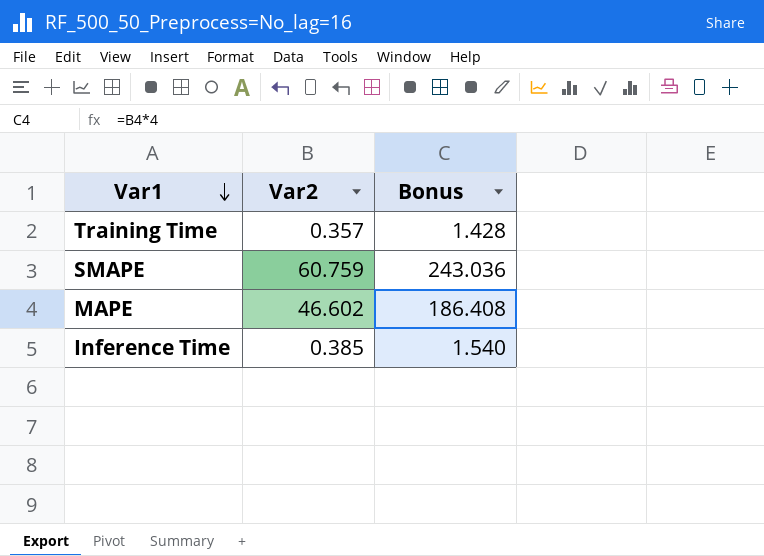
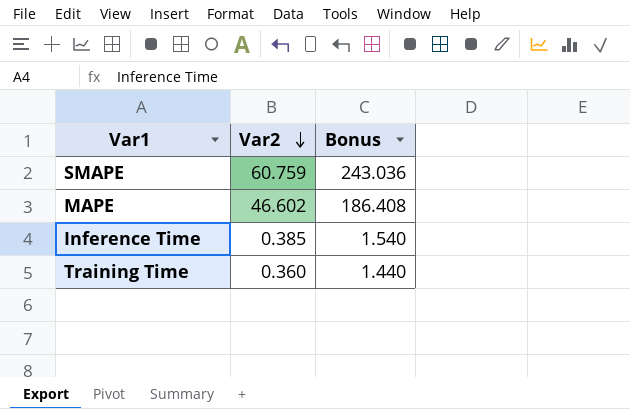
row order: Var1 descending -> Var2 descending
Training Time | Var2: 0.357 -> 0.360
Training Time | Bonus: 1.428 -> 1.440

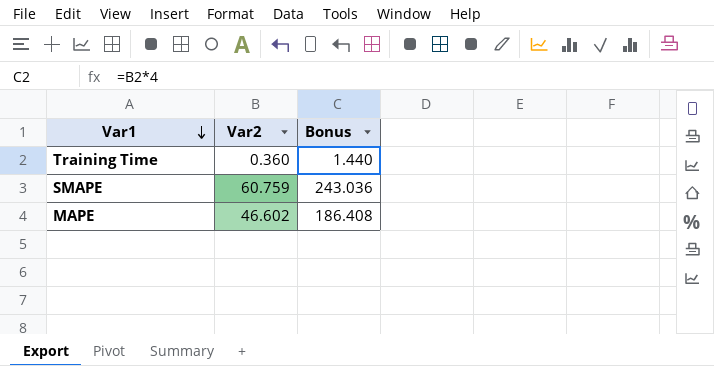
row order: Var2 descending -> Var1 descending
row Inference Time: 0.385 | 1.540 -> none

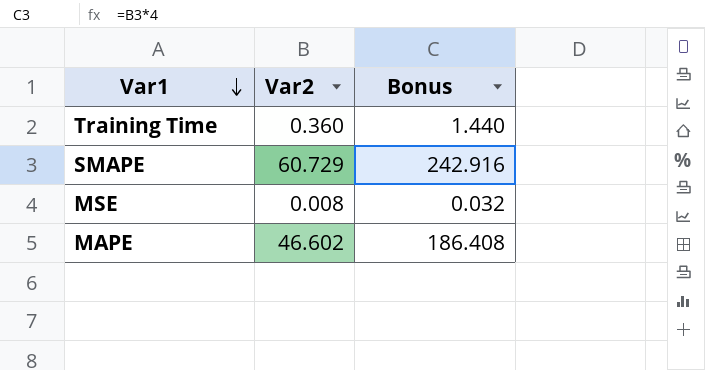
SMAPE | Var2: 60.759 -> 60.729
SMAPE | Bonus: 243.036 -> 242.916
row MSE: none -> 0.008 | 0.032

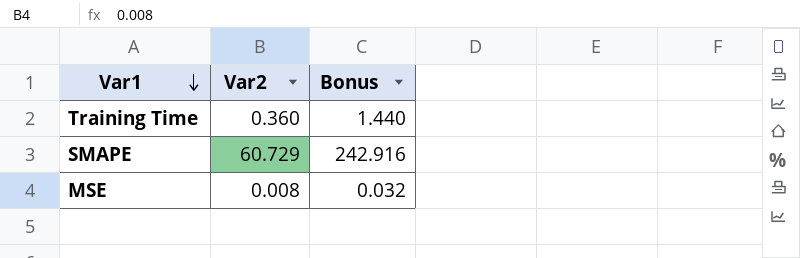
row MAPE: 46.602 | 186.408 -> none

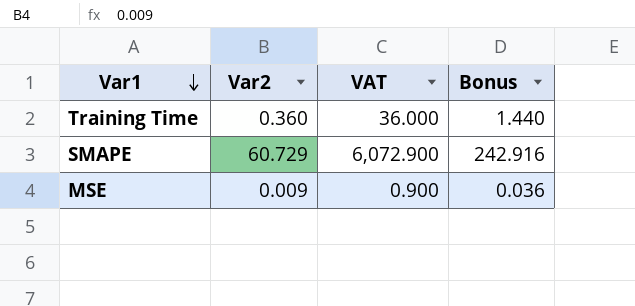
column VAT | formula: none -> [Var2] * 100
MSE | Var2: 0.008 -> 0.009
MSE | Bonus: 0.032 -> 0.036

